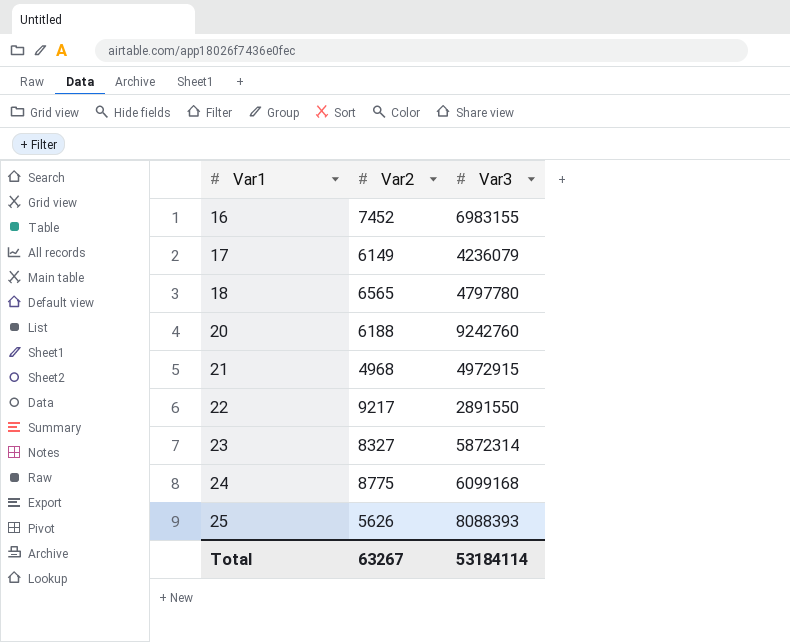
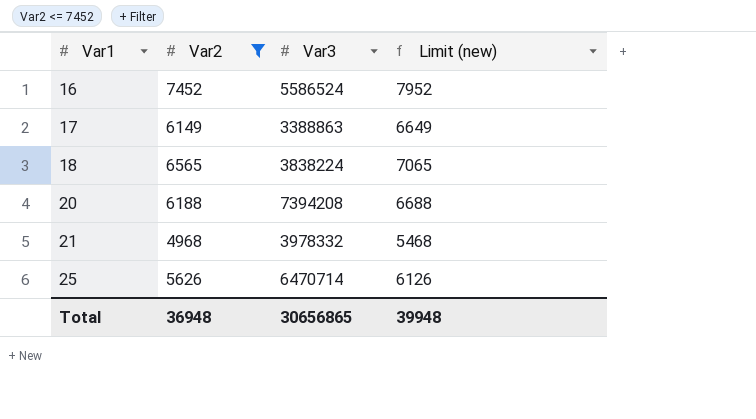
filter: none -> Var2 <= 7452
column Limit (new) | formula: none -> [Var2] + 500
16 | Var3: 6983155 -> 5586524
17 | Var3: 4236079 -> 3388863
18 | Var3: 4797780 -> 3838224
20 | Var3: 9242760 -> 7394208
21 | Var3: 4972915 -> 3978332
25 | Var3: 8088393 -> 6470714
Total | Var2: 63267 -> 36948
Total | Var3: 53184114 -> 30656865

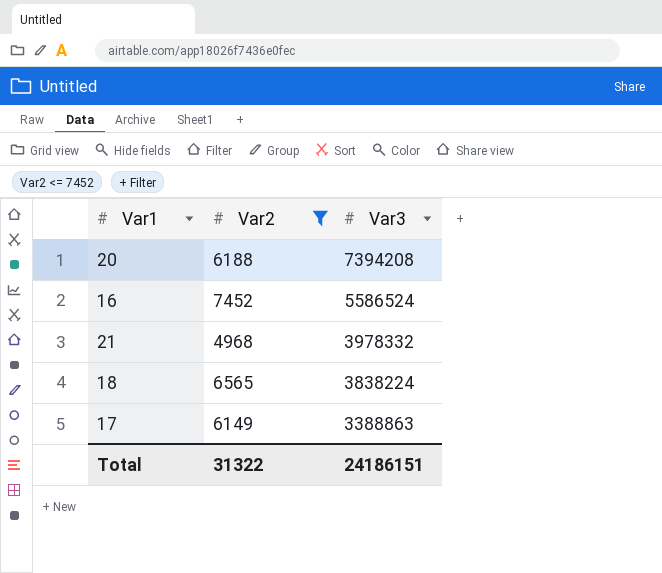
row order: Var1 ascending -> Var3 descending
column Limit (new) | formula: [Var2] + 500 -> none
row 25: 5626 | 6470714 | 6126 -> none
Total | Var2: 36948 -> 31322
Total | Var3: 30656865 -> 24186151

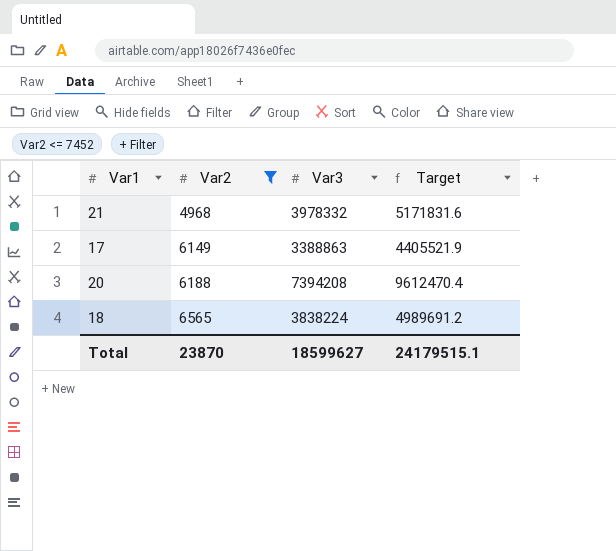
row order: Var3 descending -> Var2 ascending
column Target | formula: none -> [Var3] * 1.3
row 16: 7452 | 5586524 -> none
Total | Var2: 31322 -> 23870
Total | Var3: 24186151 -> 18599627

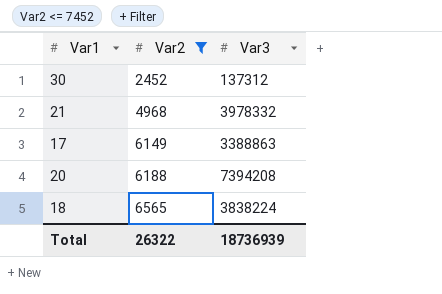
column Target | formula: [Var3] * 1.3 -> none
row 30: none -> 2452 | 137312
Total | Var2: 23870 -> 26322
Total | Var3: 18599627 -> 18736939

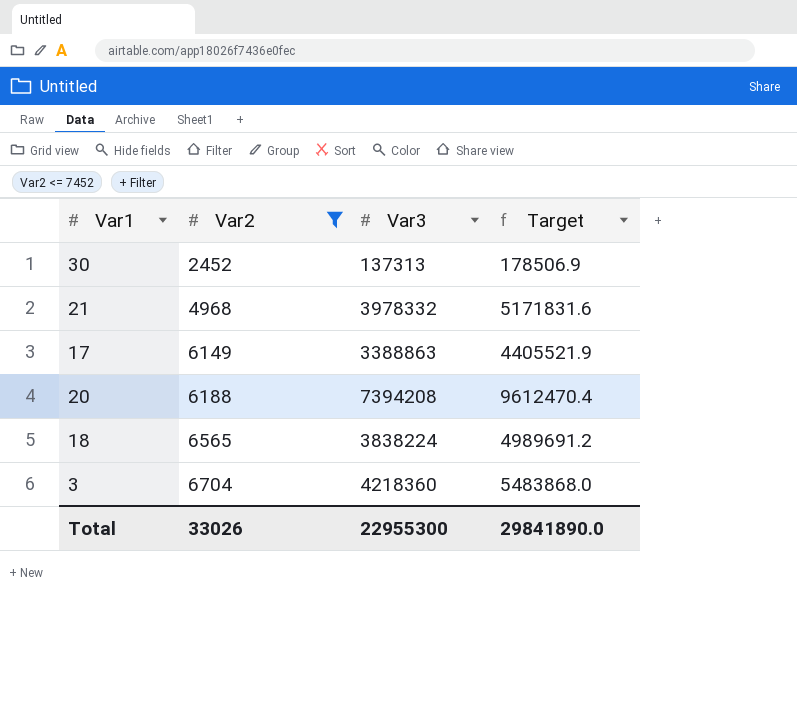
column Target | formula: none -> [Var3] * 1.3
30 | Var3: 137312 -> 137313
row 3: none -> 6704 | 4218360 | 5483868.0
Total | Var2: 26322 -> 33026
Total | Var3: 18736939 -> 22955300

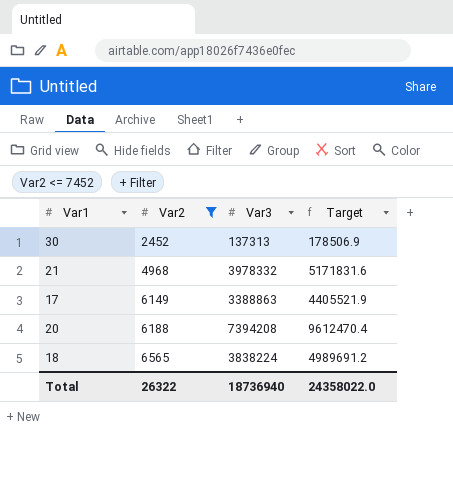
row 3: 6704 | 4218360 | 5483868.0 -> none
Total | Var2: 33026 -> 26322
Total | Var3: 22955300 -> 18736940
Total | Target: 29841890.0 -> 24358022.0

